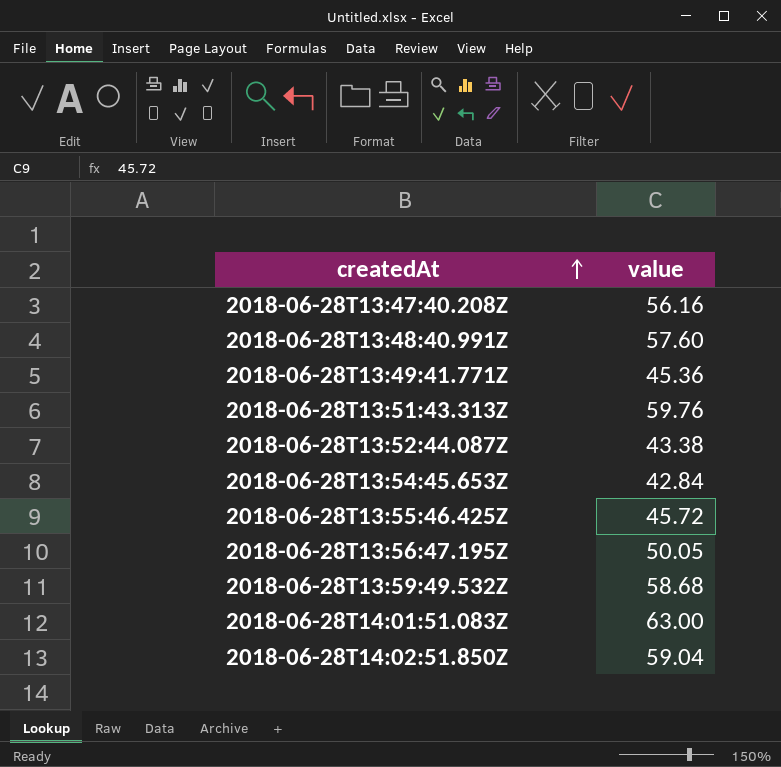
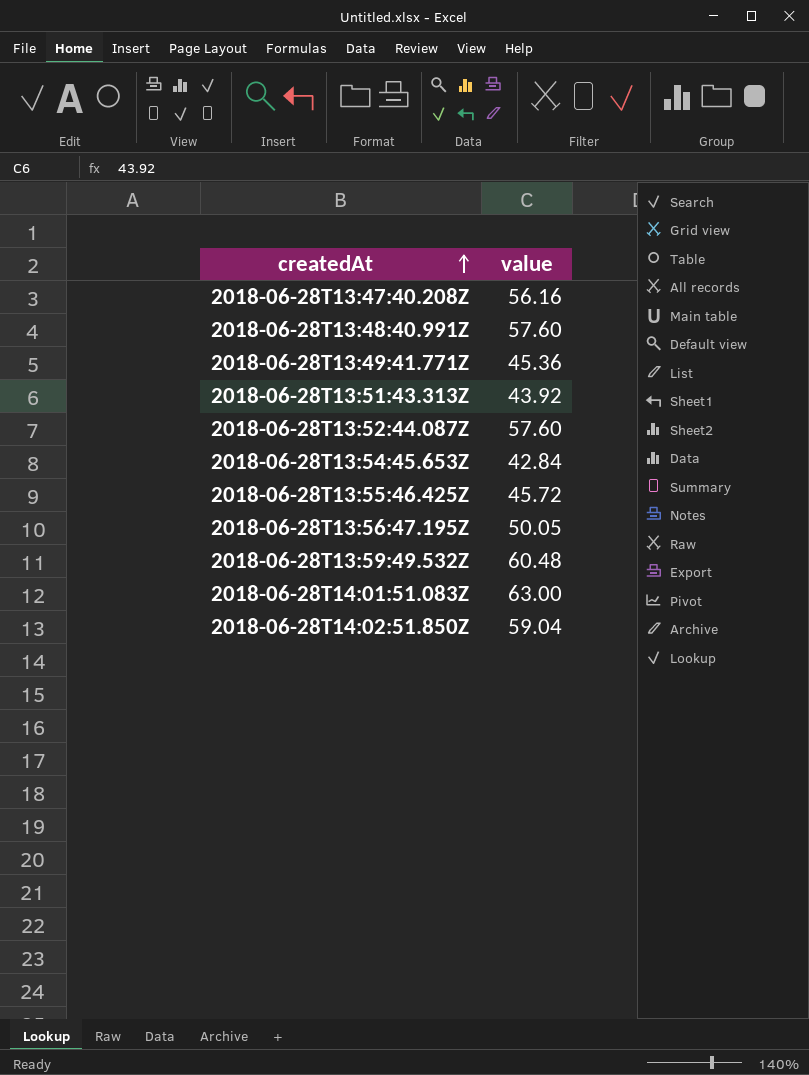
2018-06-28T13:51:43.313Z | value: 59.76 -> 43.92
2018-06-28T13:52:44.087Z | value: 43.38 -> 57.60
2018-06-28T13:59:49.532Z | value: 58.68 -> 60.48

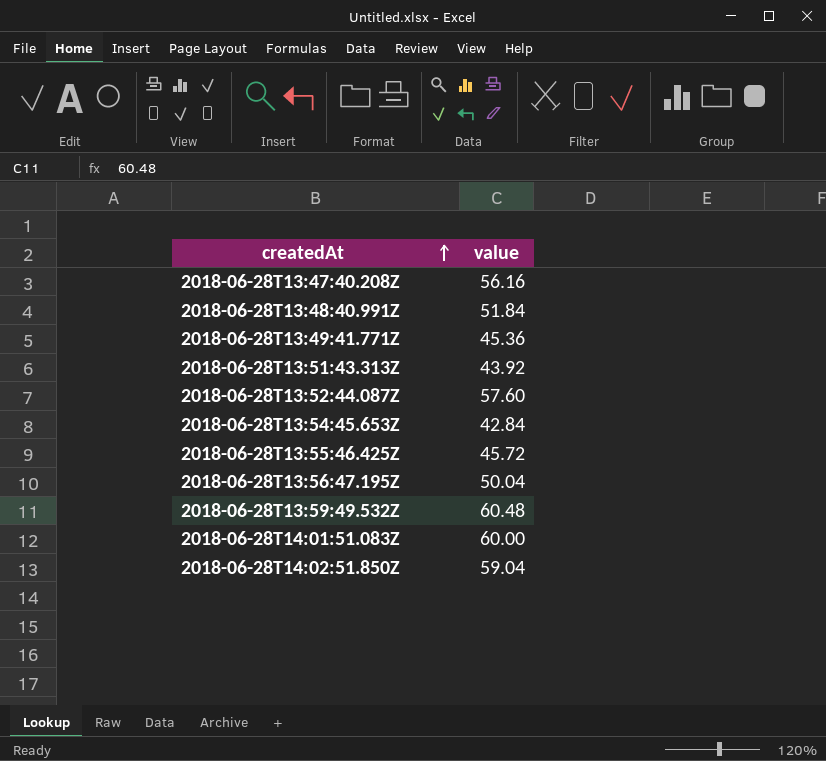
2018-06-28T13:48:40.991Z | value: 57.60 -> 51.84
2018-06-28T13:56:47.195Z | value: 50.05 -> 50.04
2018-06-28T14:01:51.083Z | value: 63.00 -> 60.00

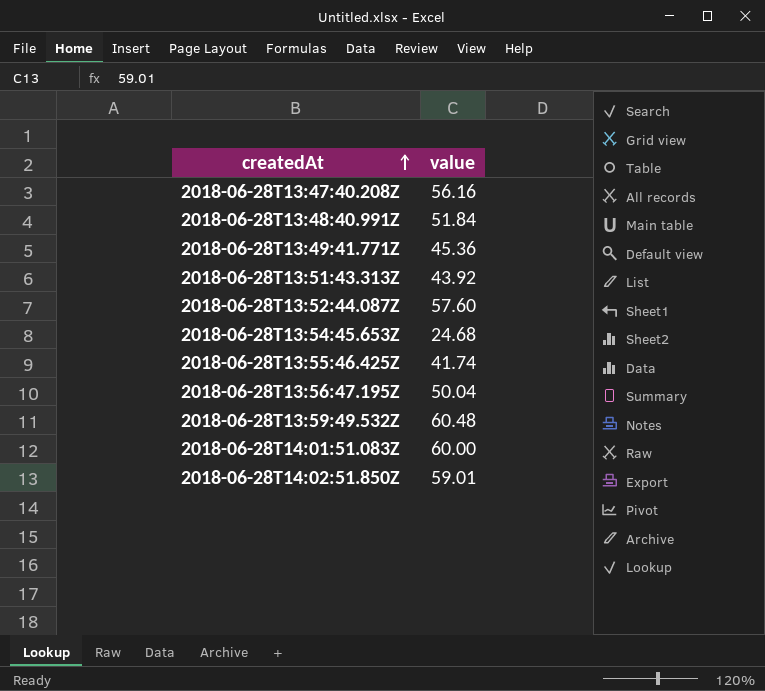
2018-06-28T13:54:45.653Z | value: 42.84 -> 24.68
2018-06-28T13:55:46.425Z | value: 45.72 -> 41.74
2018-06-28T14:02:51.850Z | value: 59.04 -> 59.01

